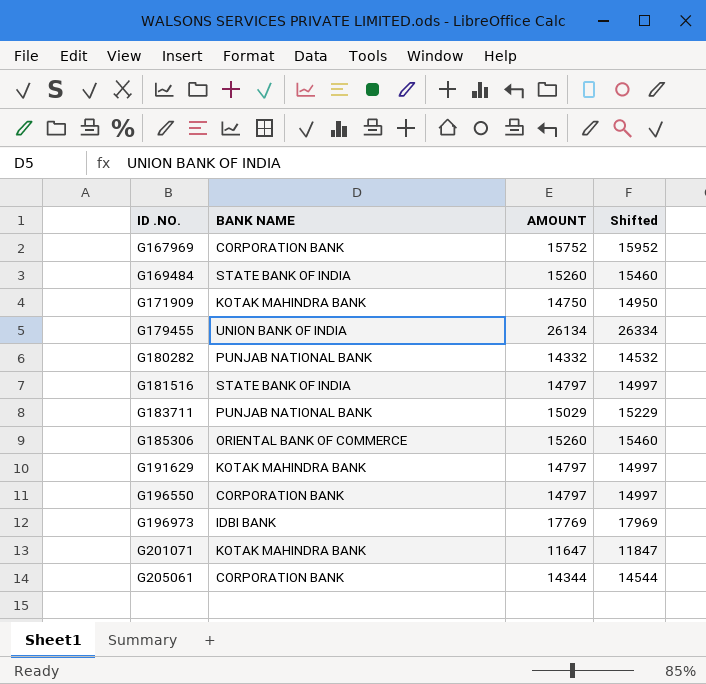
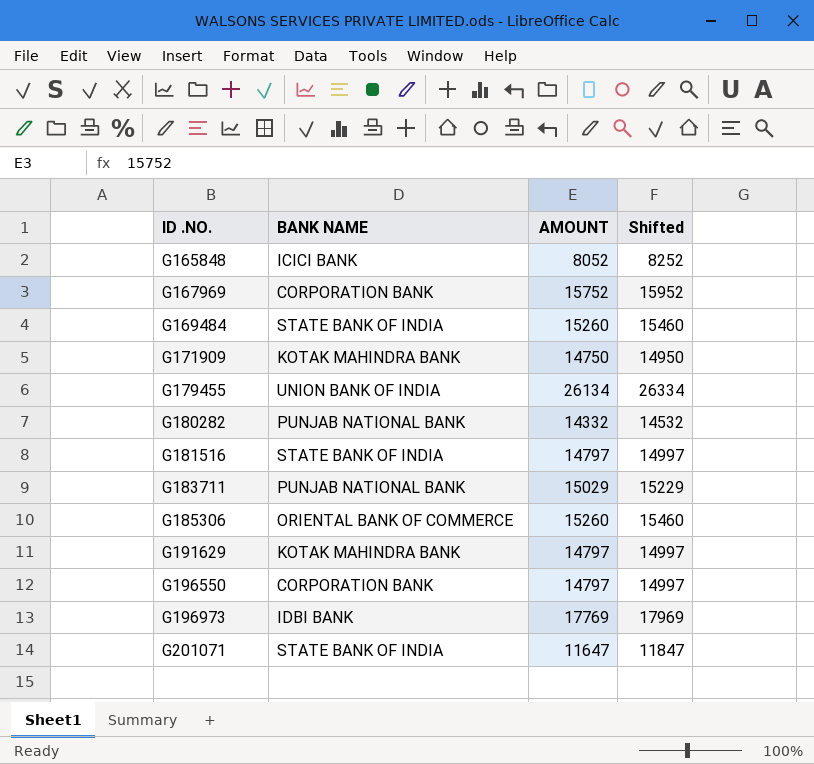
row G205061: CORPORATION BANK | 14344 | 14544 -> none
row G165848: none -> ICICI BANK | 8052 | 8252
G201071 | BANK NAME: KOTAK MAHINDRA BANK -> STATE BANK OF INDIA

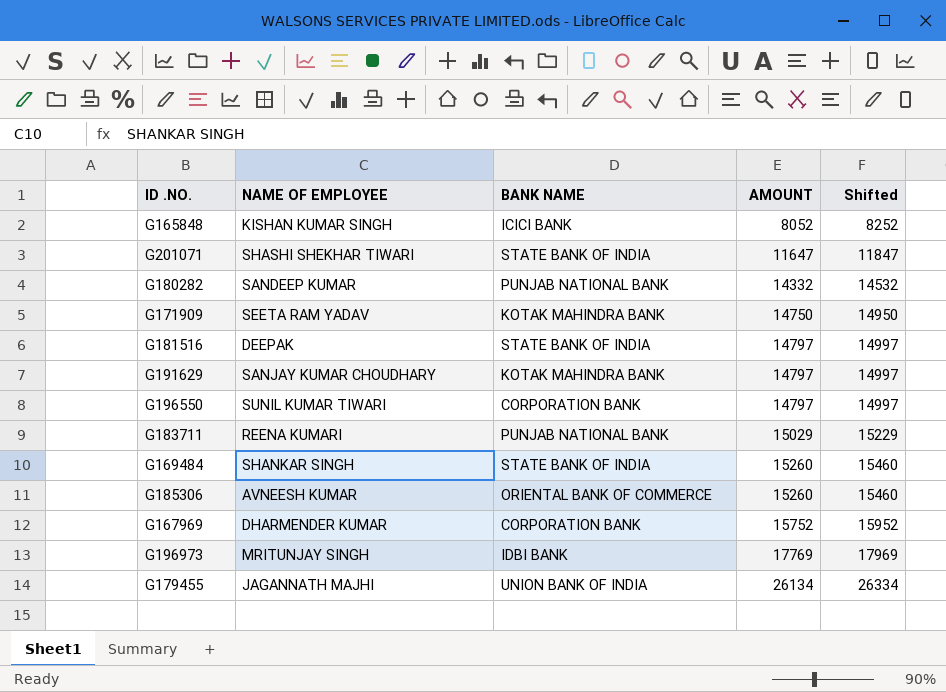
row order: ID .NO. ascending -> AMOUNT ascending
column NAME OF EMPLOYEE | position: none -> 2

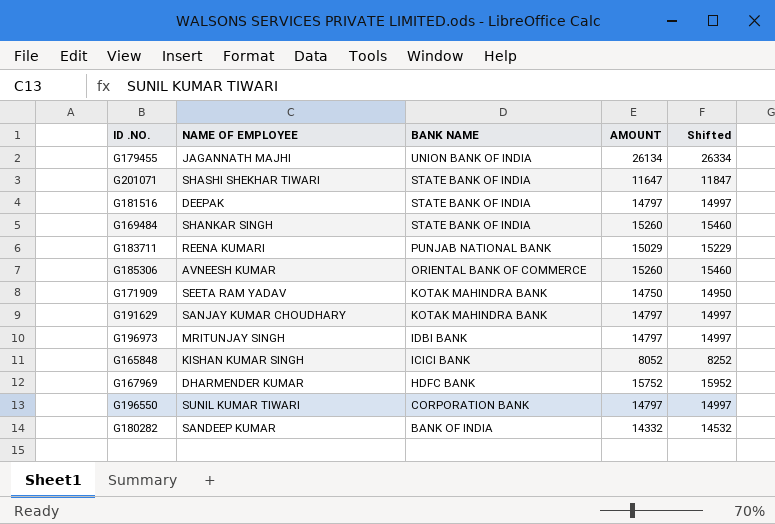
row order: AMOUNT ascending -> BANK NAME descending
G196973 | AMOUNT: 17769 -> 14797
G196973 | Shifted: 17969 -> 14997
G167969 | BANK NAME: CORPORATION BANK -> HDFC BANK
G180282 | BANK NAME: PUNJAB NATIONAL BANK -> BANK OF INDIA

